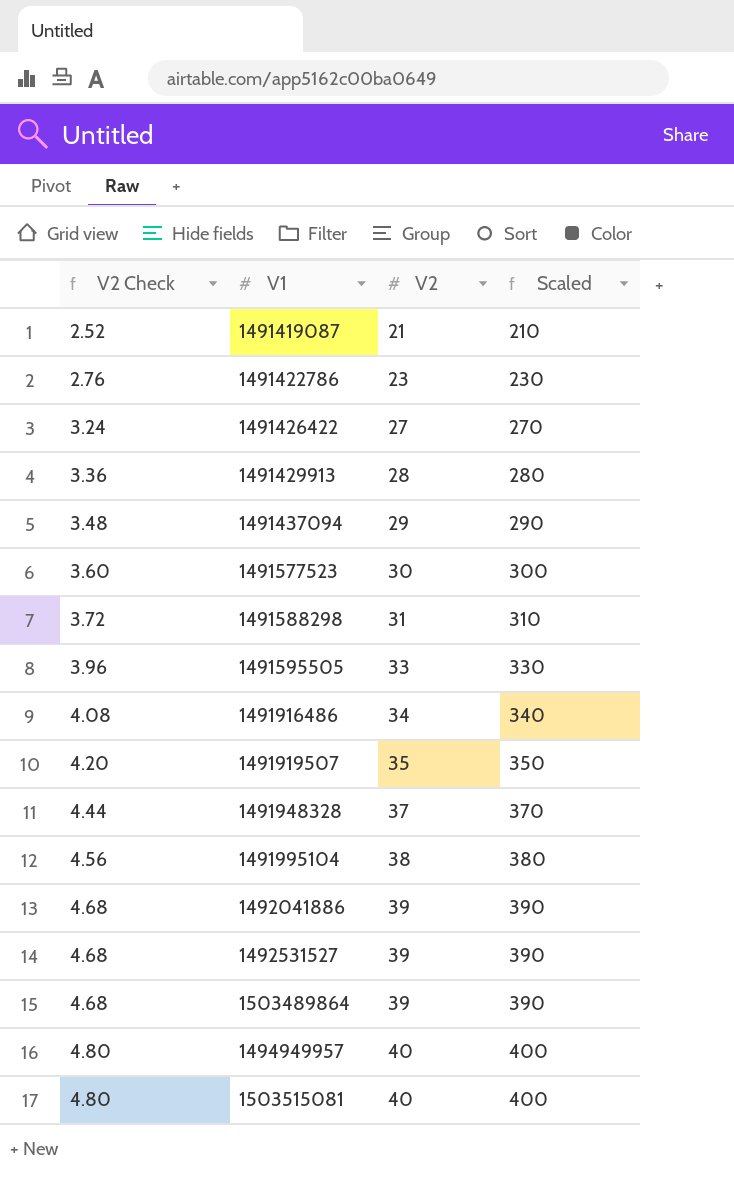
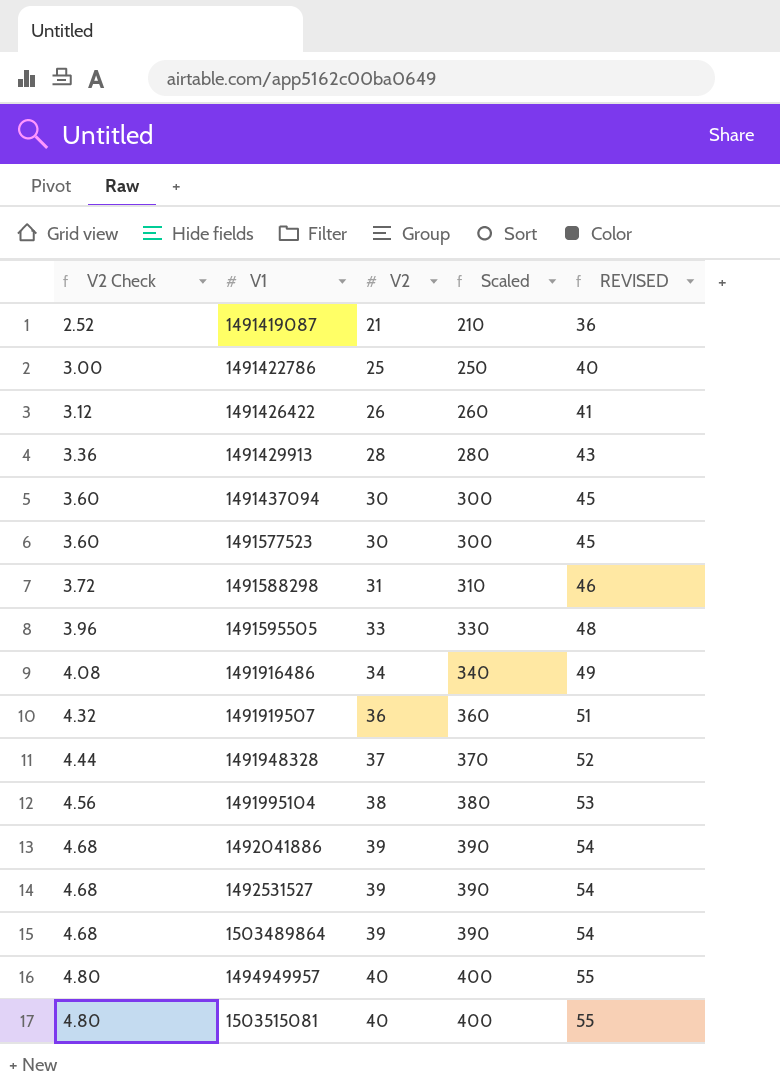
column REVISED | formula: none -> [V2] + 15
1491422786 | V2 Check: 2.76 -> 3.00
1491422786 | V2: 23 -> 25
1491422786 | Scaled: 230 -> 250
1491426422 | V2 Check: 3.24 -> 3.12
1491426422 | V2: 27 -> 26
1491426422 | Scaled: 270 -> 260
1491437094 | V2 Check: 3.48 -> 3.60
1491437094 | V2: 29 -> 30
1491437094 | Scaled: 290 -> 300
1491919507 | V2 Check: 4.20 -> 4.32
1491919507 | V2: 35 -> 36
1491919507 | Scaled: 350 -> 360

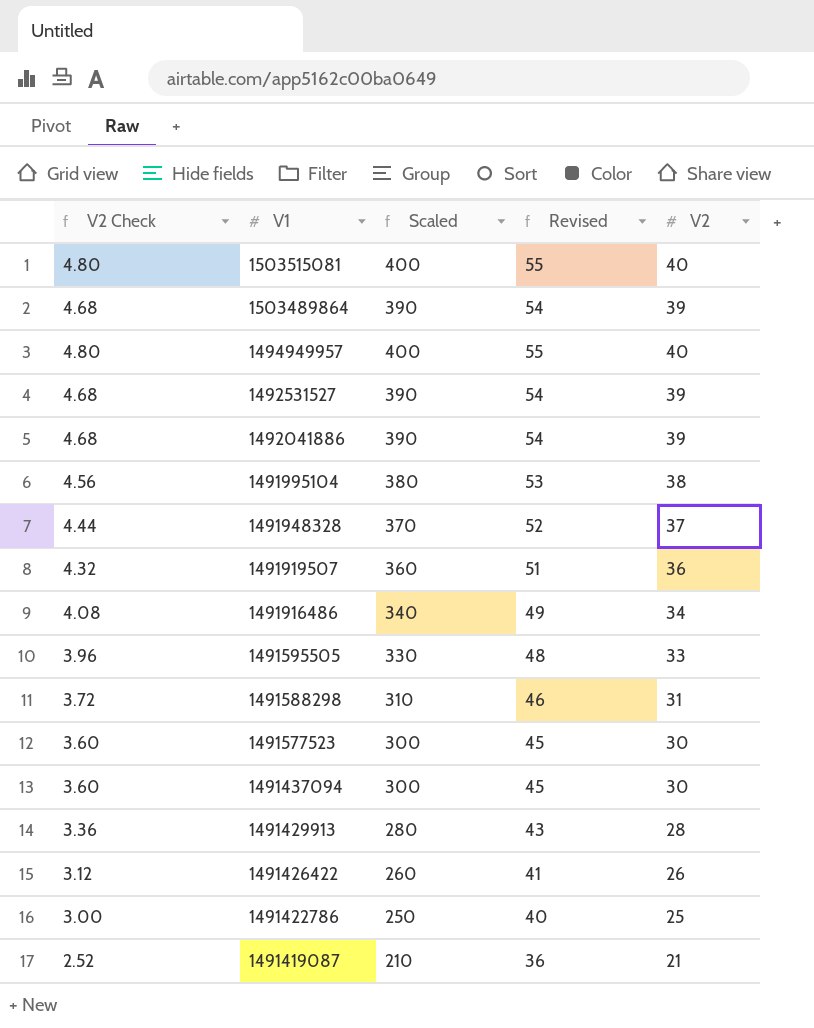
row order: V2 Check ascending -> V1 descending
column name: REVISED -> Revised
column V2 | position: 3 -> 5

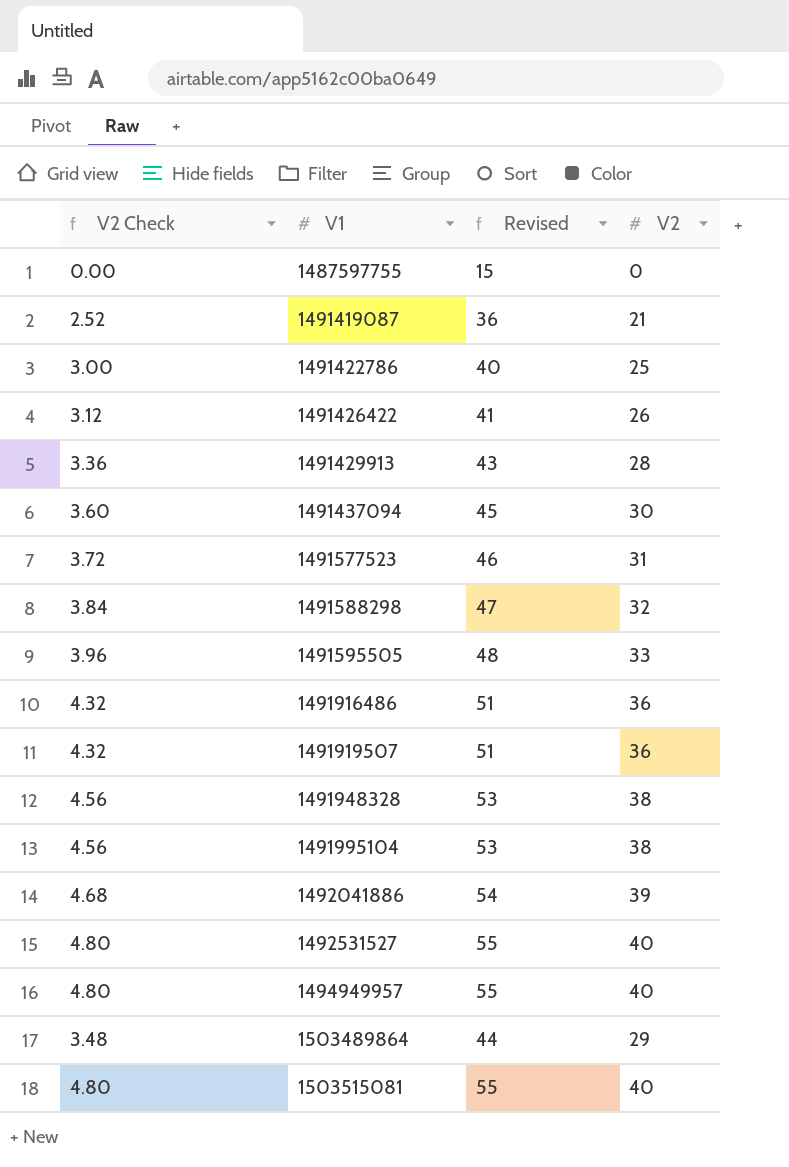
row order: V1 descending -> V1 ascending
column Scaled | formula: [V2] * 10 -> none
row 1487597755: none -> 0.00 | 15 | 0
1491577523 | V2 Check: 3.60 -> 3.72
1491577523 | Revised: 45 -> 46
1491577523 | V2: 30 -> 31
1491588298 | V2 Check: 3.72 -> 3.84
1491588298 | Revised: 46 -> 47
1491588298 | V2: 31 -> 32
1491916486 | V2 Check: 4.08 -> 4.32
1491916486 | Revised: 49 -> 51
1491916486 | V2: 34 -> 36
1491948328 | V2 Check: 4.44 -> 4.56
1491948328 | Revised: 52 -> 53
1491948328 | V2: 37 -> 38
1492531527 | V2 Check: 4.68 -> 4.80
1492531527 | Revised: 54 -> 55
1492531527 | V2: 39 -> 40
1503489864 | V2 Check: 4.68 -> 3.48
1503489864 | Revised: 54 -> 44
1503489864 | V2: 39 -> 29

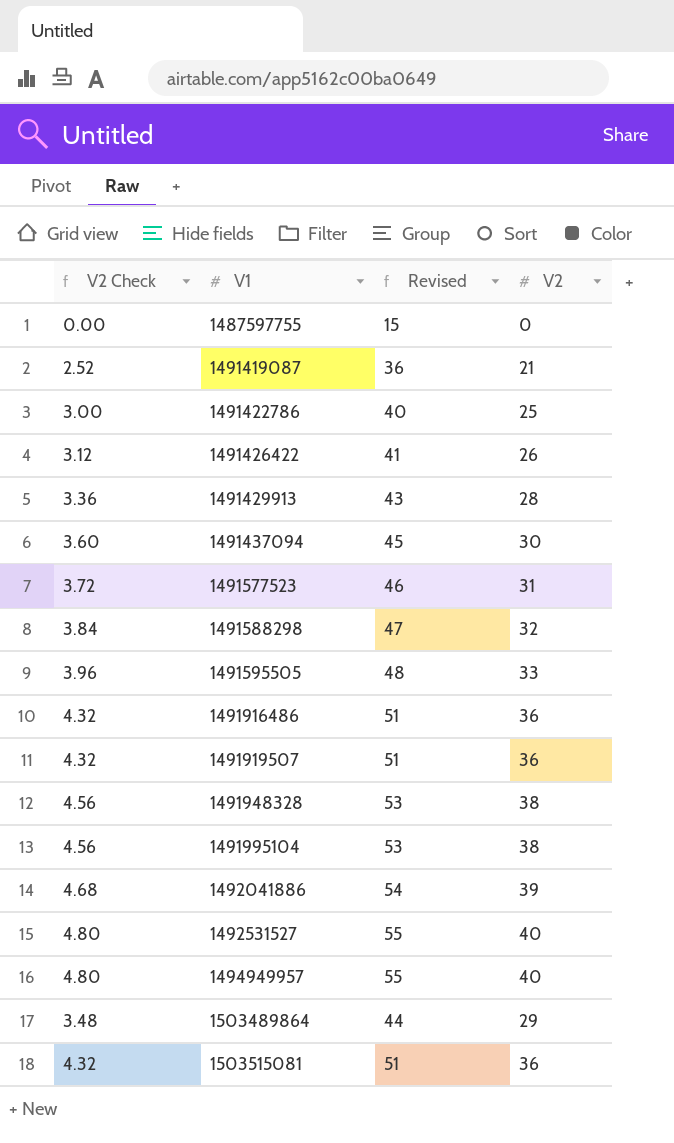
1503515081 | V2 Check: 4.80 -> 4.32
1503515081 | Revised: 55 -> 51
1503515081 | V2: 40 -> 36

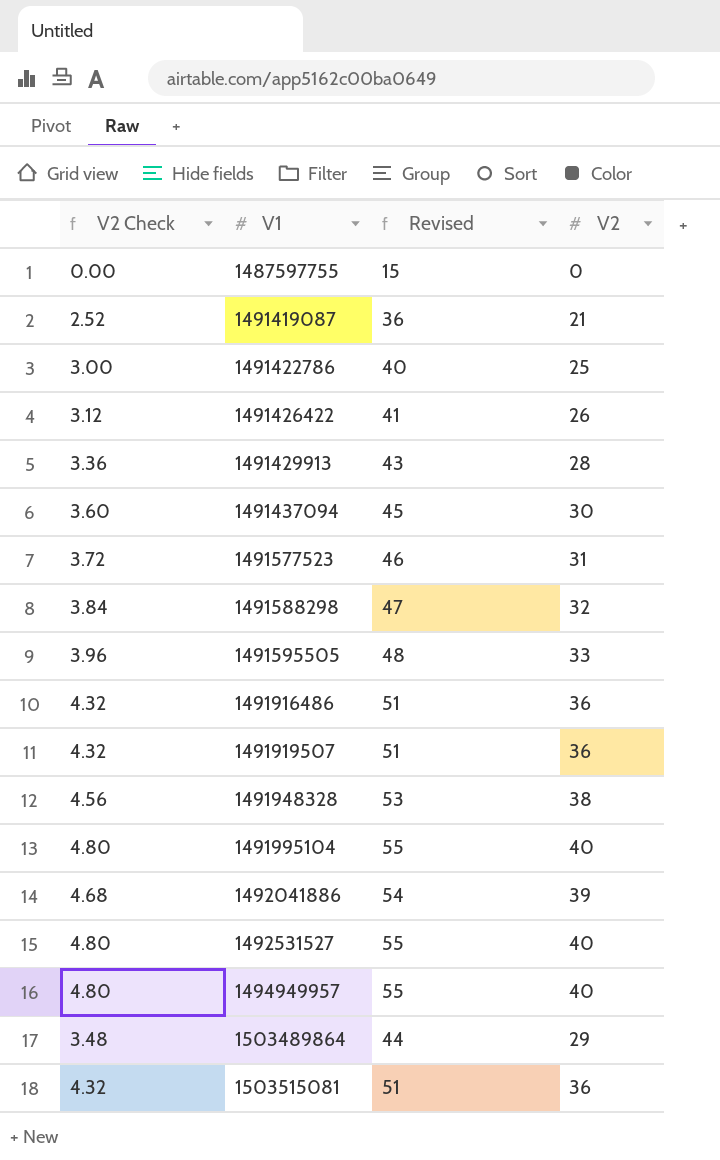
1491995104 | V2 Check: 4.56 -> 4.80
1491995104 | Revised: 53 -> 55
1491995104 | V2: 38 -> 40

